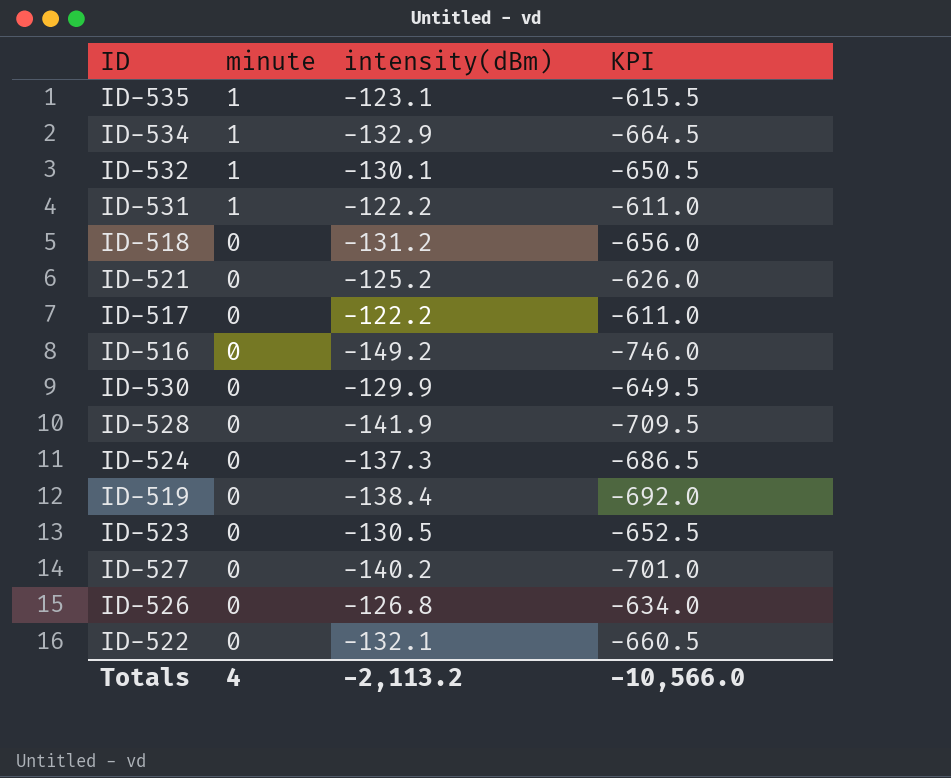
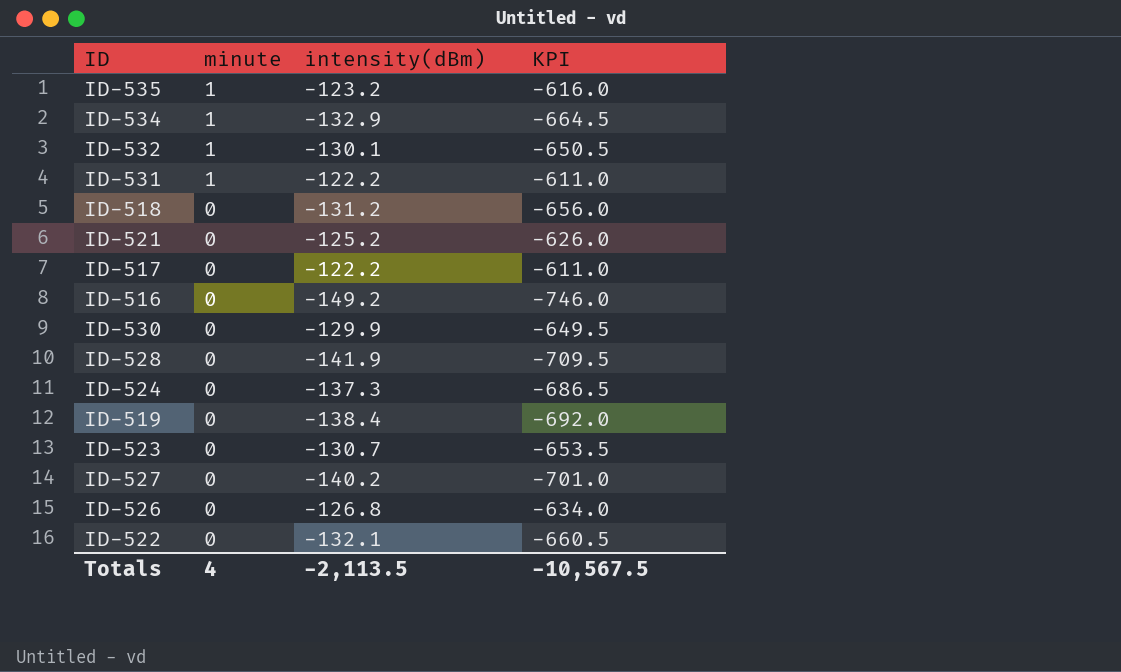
ID-535 | intensity(dBm): -123.1 -> -123.2
ID-535 | KPI: -615.5 -> -616.0
ID-523 | intensity(dBm): -130.5 -> -130.7
ID-523 | KPI: -652.5 -> -653.5
Totals | intensity(dBm): -2,113.2 -> -2,113.5
Totals | KPI: -10,566.0 -> -10,567.5

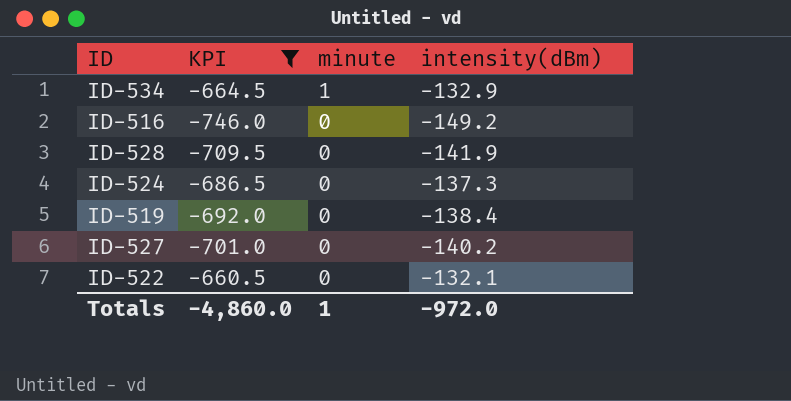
filter: none -> KPI <= -660.5
column KPI | position: 4 -> 2
Totals | KPI: -10,567.5 -> -4,860.0
Totals | minute: 4 -> 1
Totals | intensity(dBm): -2,113.5 -> -972.0

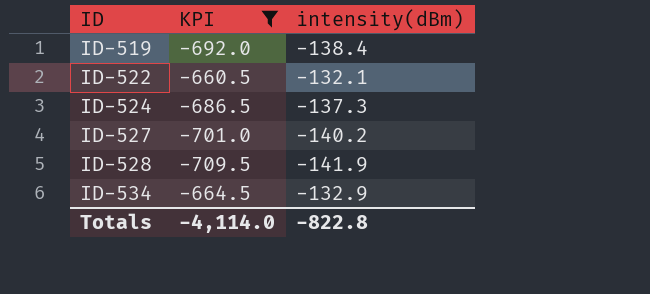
row order: minute descending -> ID ascending
column minute | position: 3 -> none
row ID-516: -746.0 | 0 | -149.2 -> none
Totals | KPI: -4,860.0 -> -4,114.0
Totals | intensity(dBm): -972.0 -> -822.8

